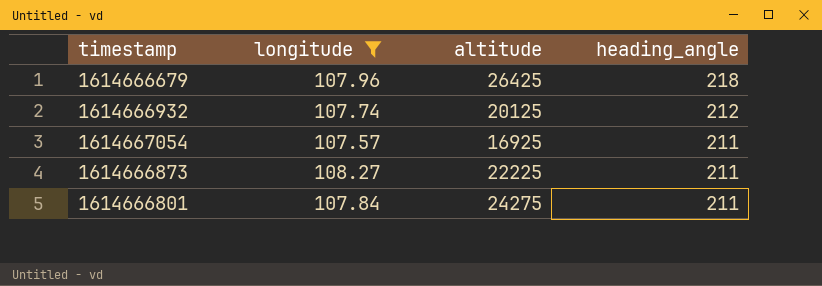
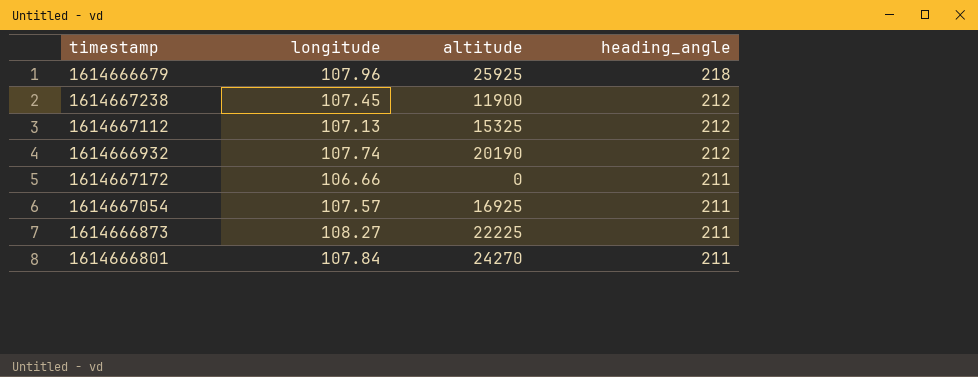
filter: longitude >= 107.57 -> none
1614666679 | altitude: 26425 -> 25925
1614666932 | altitude: 20125 -> 20190
1614666801 | altitude: 24275 -> 24270

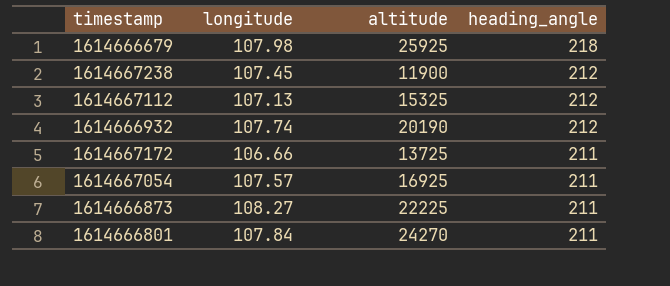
1614666679 | longitude: 107.96 -> 107.98
1614667172 | altitude: 0 -> 13725

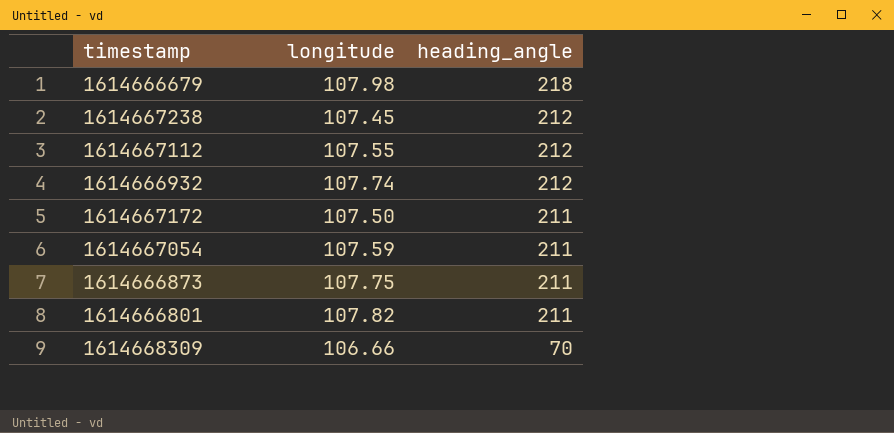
column altitude | position: 3 -> none
1614667112 | longitude: 107.13 -> 107.55
1614667172 | longitude: 106.66 -> 107.50
1614667054 | longitude: 107.57 -> 107.59
1614666873 | longitude: 108.27 -> 107.75
1614666801 | longitude: 107.84 -> 107.82
row 1614668309: none -> 106.66 | 70

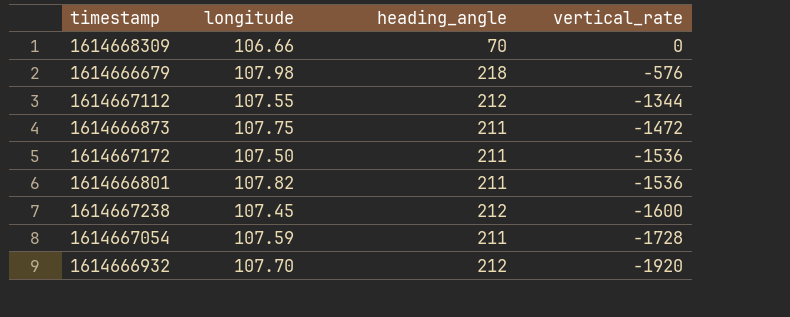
row order: heading_angle descending -> vertical_rate descending
column vertical_rate | position: none -> 4
1614666932 | longitude: 107.74 -> 107.70

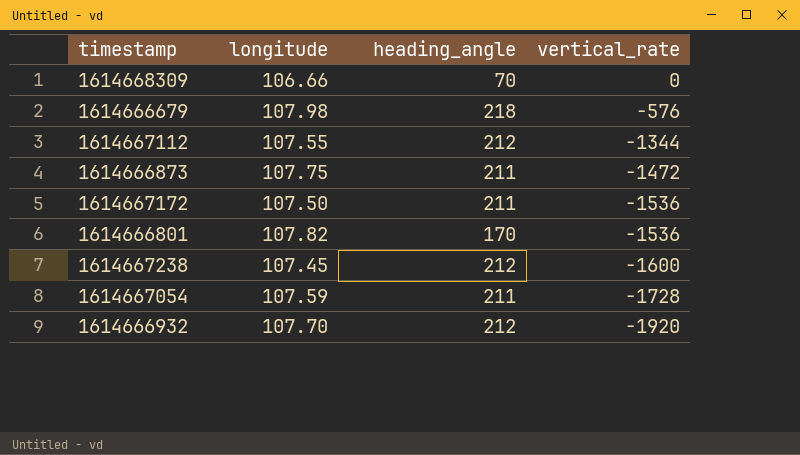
1614666801 | heading_angle: 211 -> 170

